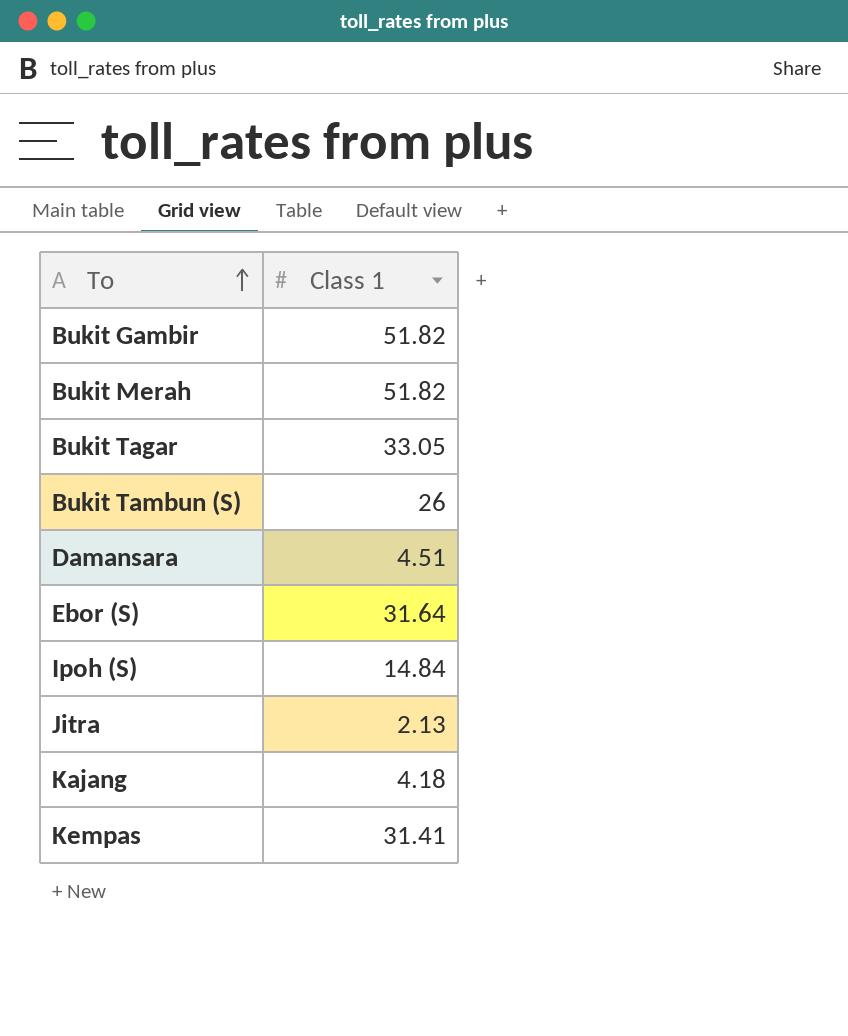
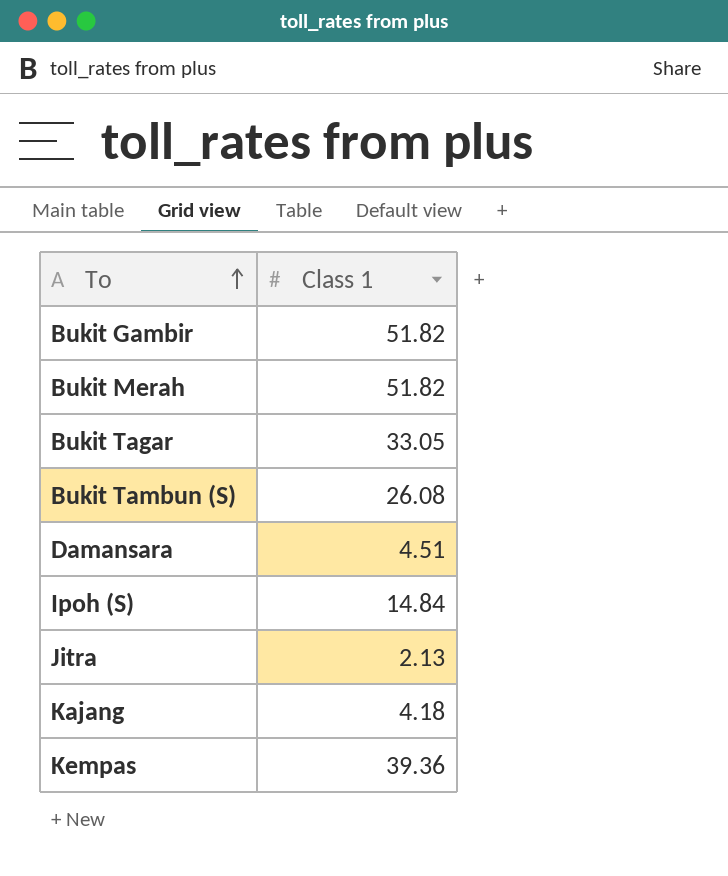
row Ebor (S): 31.64 -> none
Bukit Tambun (S) | Class 1: 26 -> 26.08
Kempas | Class 1: 31.41 -> 39.36

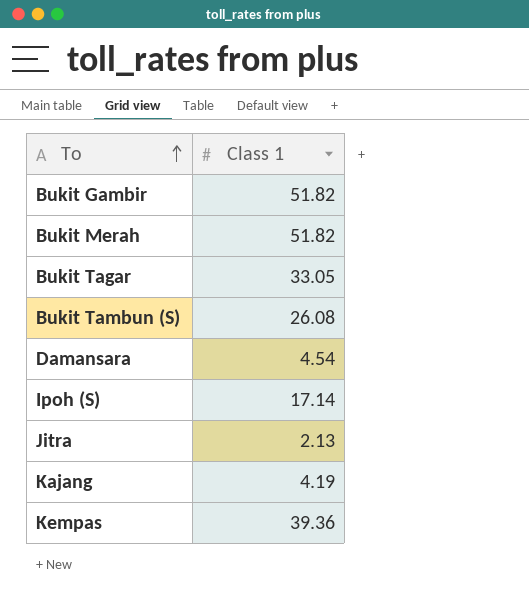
Damansara | Class 1: 4.51 -> 4.54
Ipoh (S) | Class 1: 14.84 -> 17.14
Kajang | Class 1: 4.18 -> 4.19

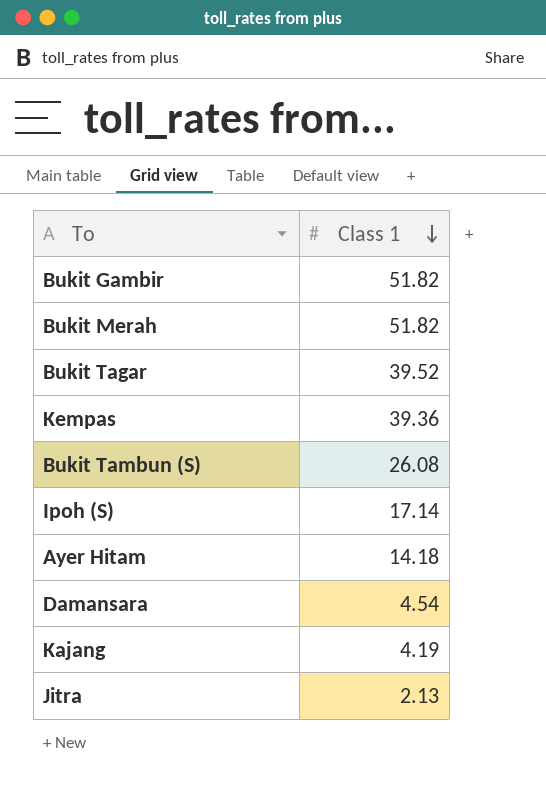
row order: To ascending -> Class 1 descending
Bukit Tagar | Class 1: 33.05 -> 39.52
row Ayer Hitam: none -> 14.18

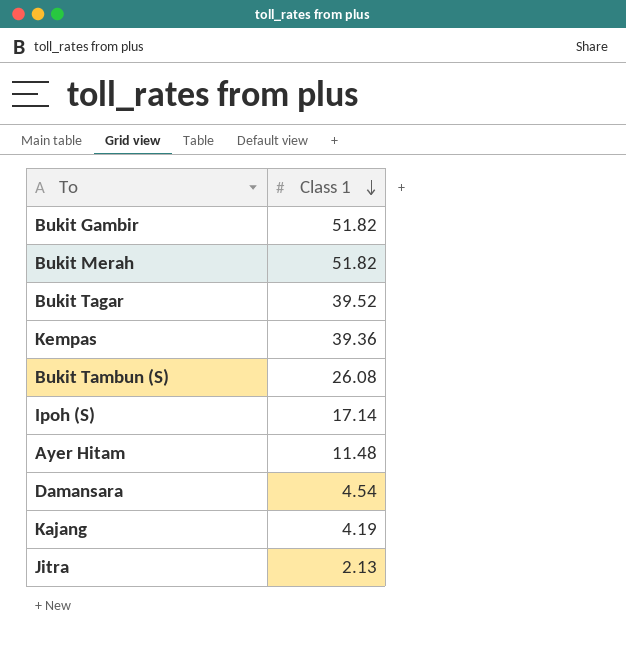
Ayer Hitam | Class 1: 14.18 -> 11.48

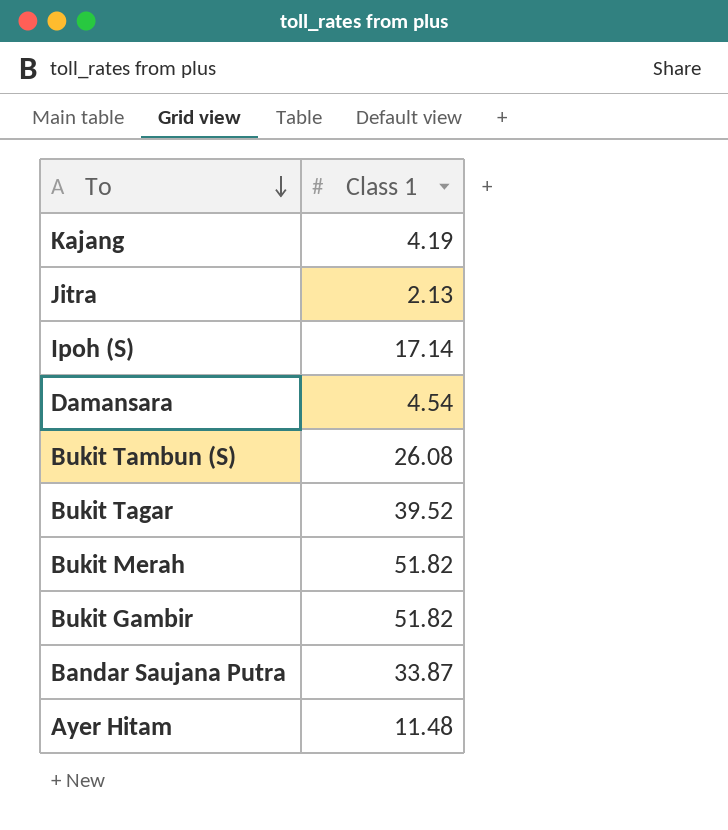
row order: Class 1 descending -> To descending
row Kempas: 39.36 -> none
row Bandar Saujana Putra: none -> 33.87

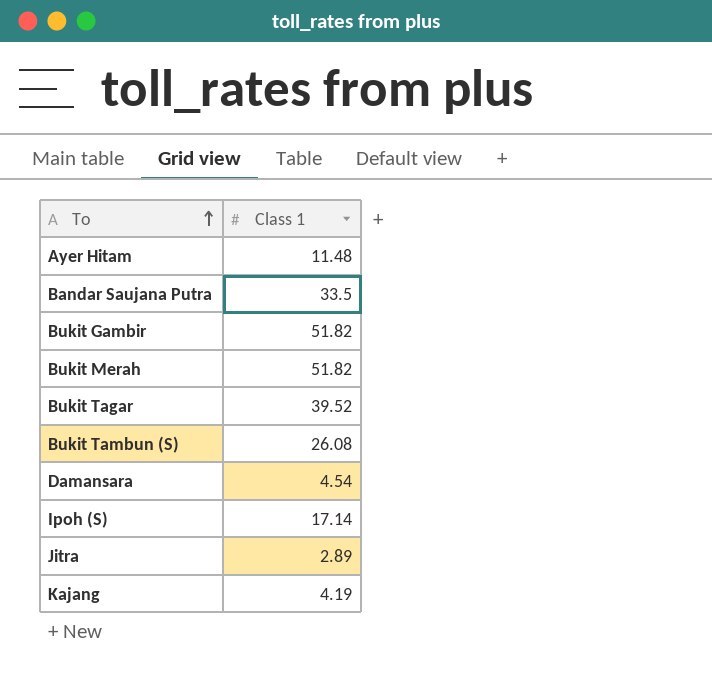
row order: To descending -> To ascending
Bandar Saujana Putra | Class 1: 33.87 -> 33.5
Jitra | Class 1: 2.13 -> 2.89

